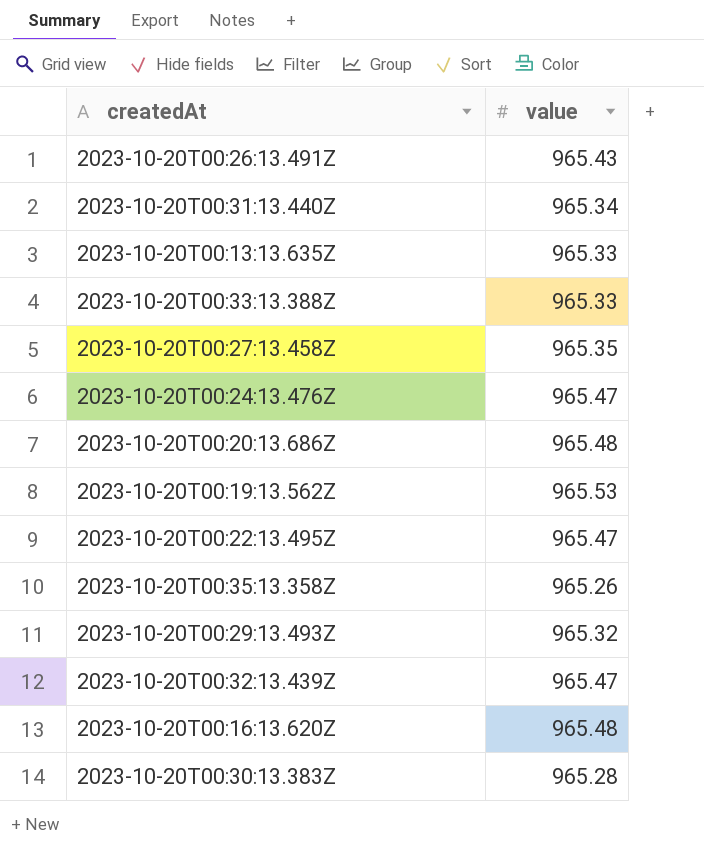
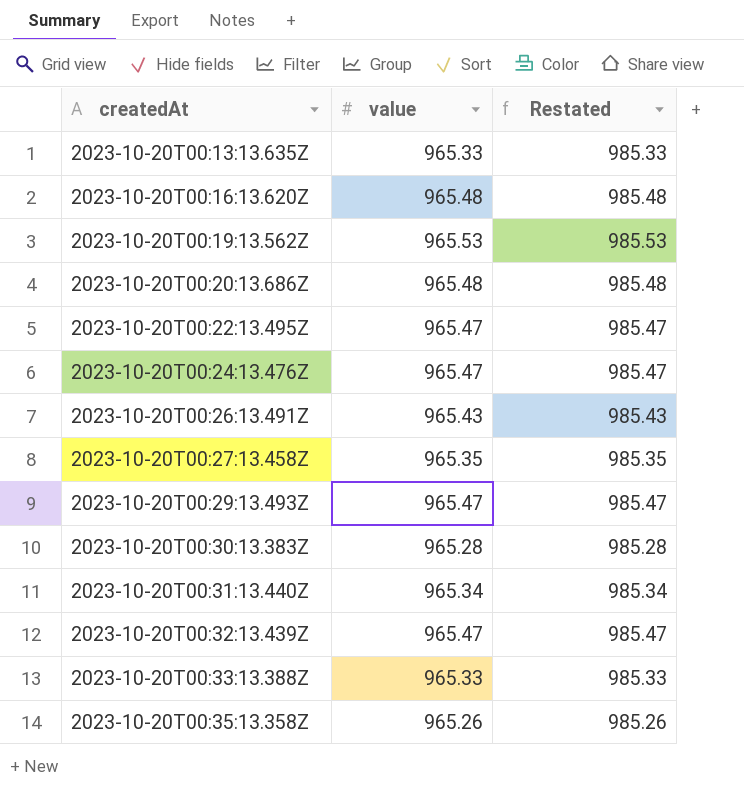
row order: none -> createdAt ascending
column Restated | formula: none -> [value] + 20
2023-10-20T00:29:13.493Z | value: 965.32 -> 965.47

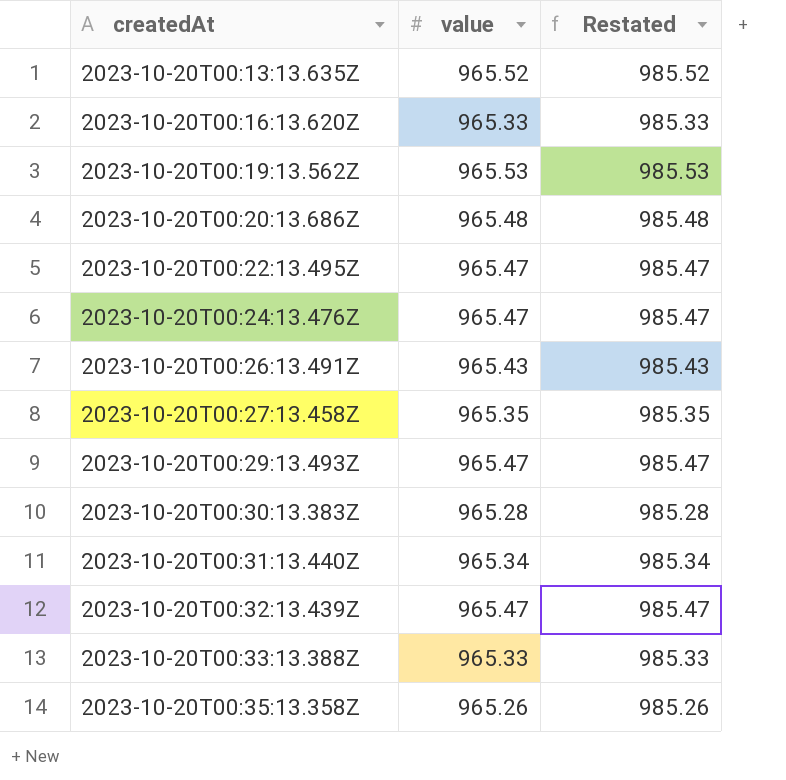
2023-10-20T00:13:13.635Z | value: 965.33 -> 965.52
2023-10-20T00:13:13.635Z | Restated: 985.33 -> 985.52
2023-10-20T00:16:13.620Z | value: 965.48 -> 965.33
2023-10-20T00:16:13.620Z | Restated: 985.48 -> 985.33

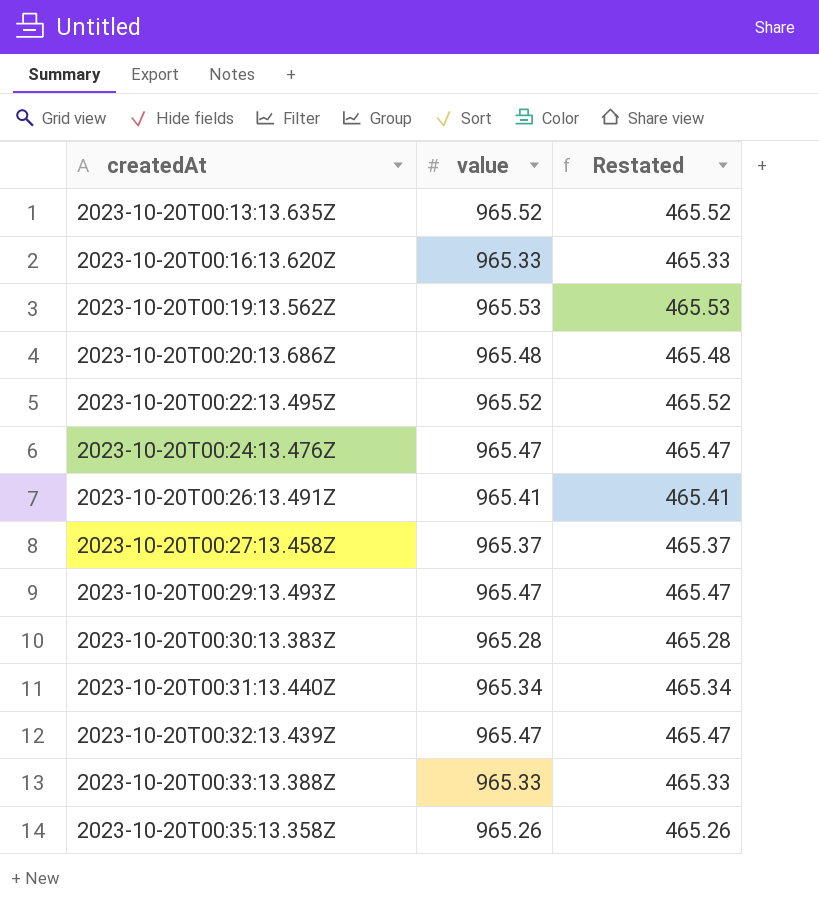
column Restated | formula: [value] + 20 -> [value] - 500
2023-10-20T00:22:13.495Z | value: 965.47 -> 965.52
2023-10-20T00:26:13.491Z | value: 965.43 -> 965.41
2023-10-20T00:27:13.458Z | value: 965.35 -> 965.37

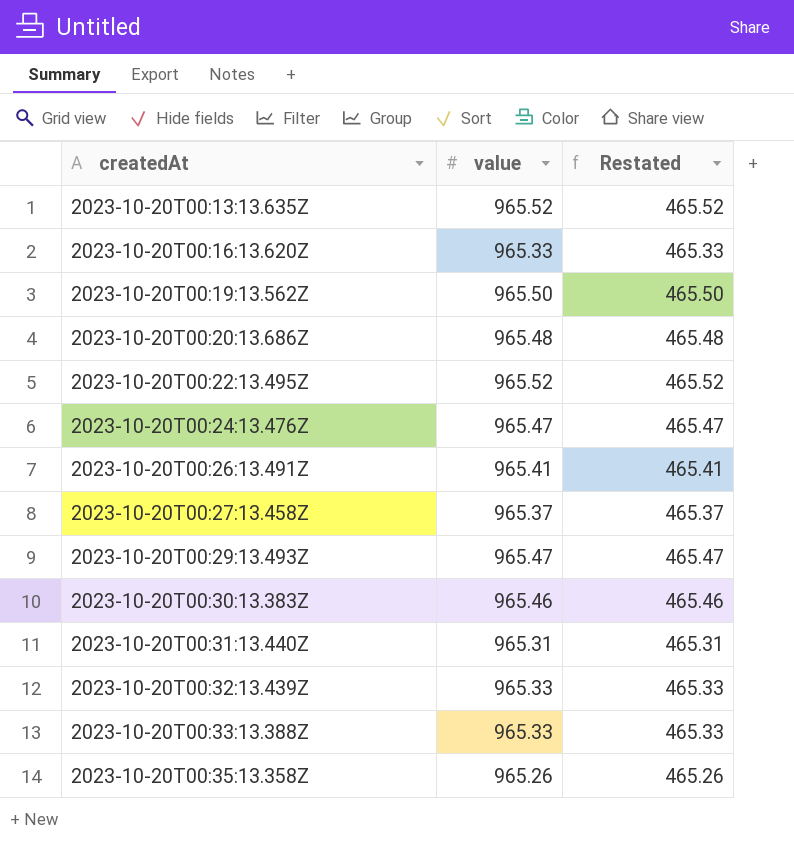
2023-10-20T00:19:13.562Z | value: 965.53 -> 965.50
2023-10-20T00:19:13.562Z | Restated: 465.53 -> 465.50
2023-10-20T00:30:13.383Z | value: 965.28 -> 965.46
2023-10-20T00:30:13.383Z | Restated: 465.28 -> 465.46
2023-10-20T00:31:13.440Z | value: 965.34 -> 965.31
2023-10-20T00:31:13.440Z | Restated: 465.34 -> 465.31
2023-10-20T00:32:13.439Z | value: 965.47 -> 965.33
2023-10-20T00:32:13.439Z | Restated: 465.47 -> 465.33

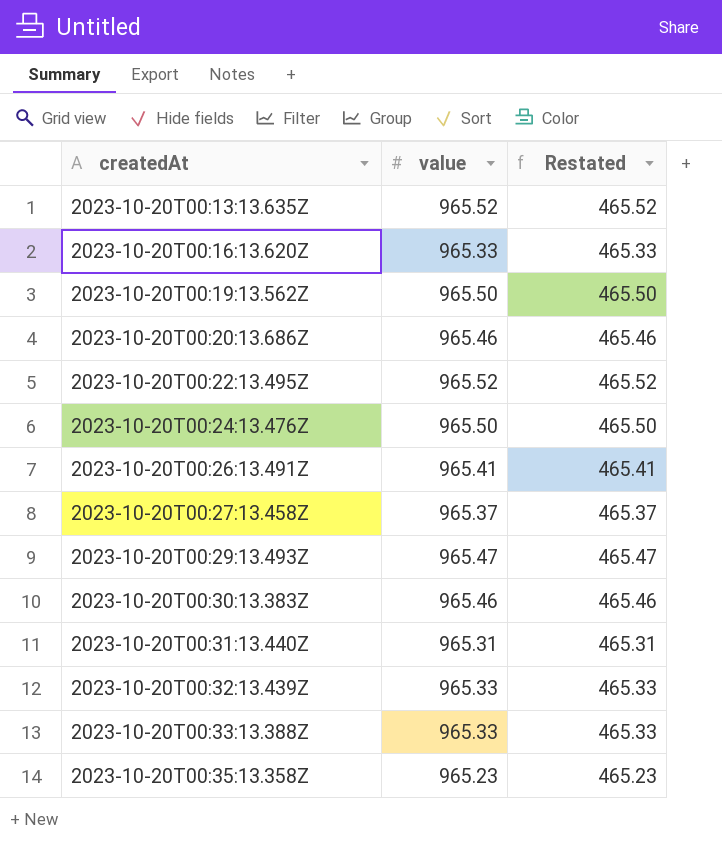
2023-10-20T00:20:13.686Z | value: 965.48 -> 965.46
2023-10-20T00:20:13.686Z | Restated: 465.48 -> 465.46
2023-10-20T00:24:13.476Z | value: 965.47 -> 965.50
2023-10-20T00:24:13.476Z | Restated: 465.47 -> 465.50
2023-10-20T00:35:13.358Z | value: 965.26 -> 965.23
2023-10-20T00:35:13.358Z | Restated: 465.26 -> 465.23

